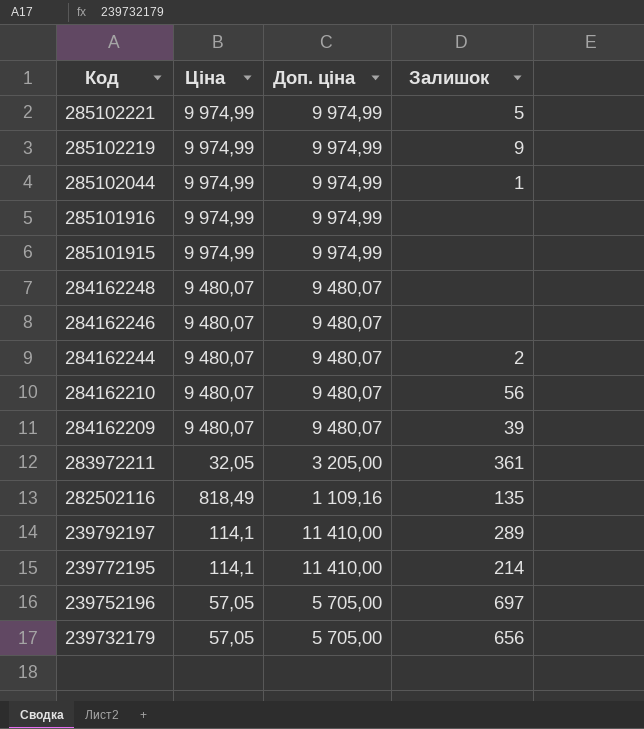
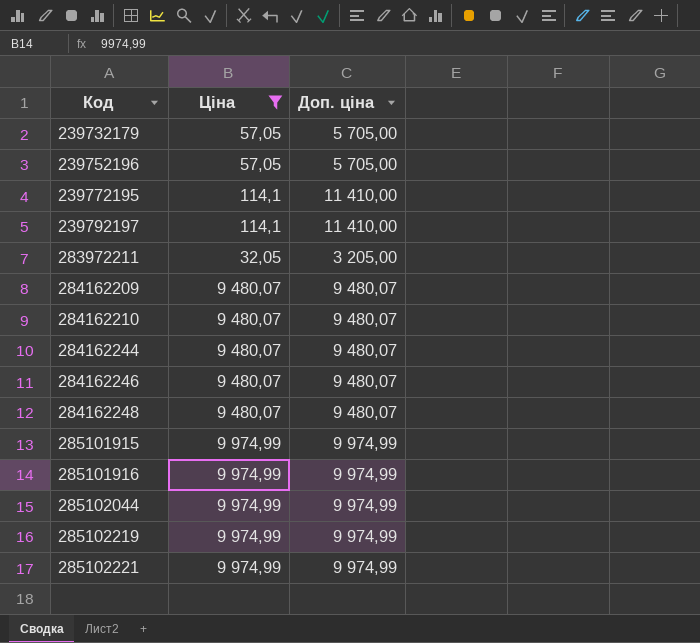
filter: none -> Ціна != 818,49
row order: Код descending -> Код ascending
column Залишок | position: 4 -> none

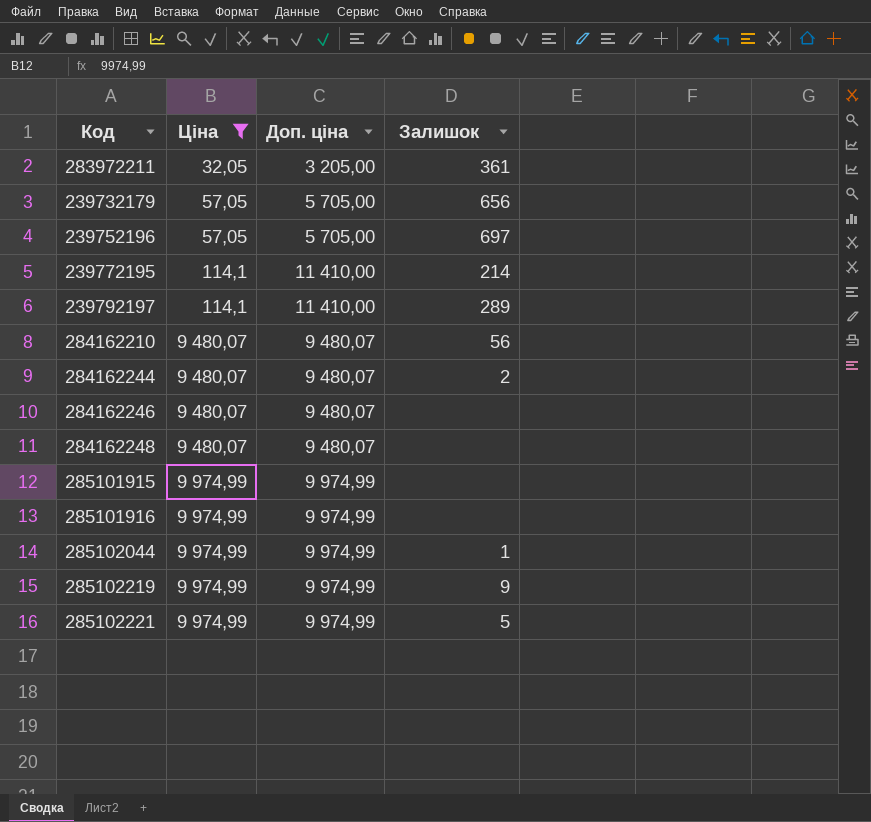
row order: Код ascending -> Ціна ascending
column Залишок | position: none -> 4
row 284162209: 9 480,07 | 9 480,07 -> none

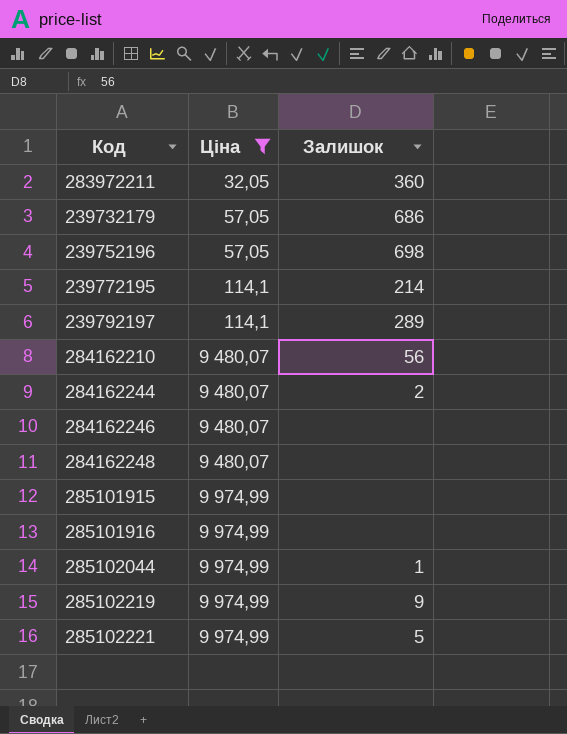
column Доп. ціна | position: 3 -> none
283972211 | Залишок: 361 -> 360
239732179 | Залишок: 656 -> 686
239752196 | Залишок: 697 -> 698

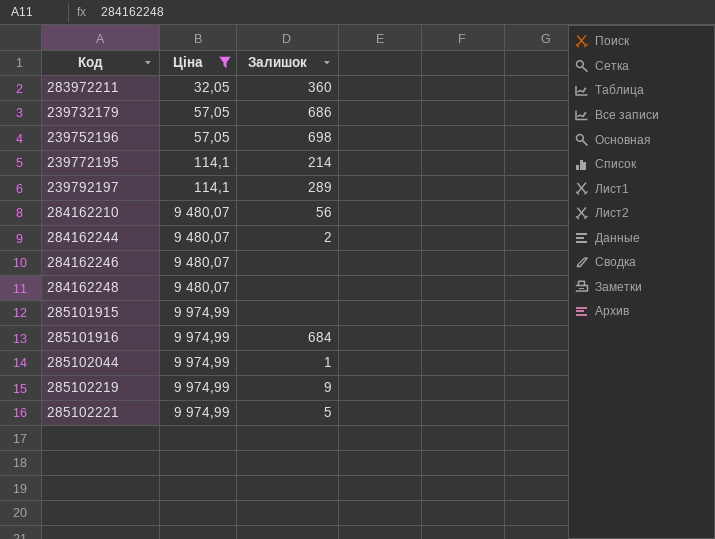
285101916 | Залишок: none -> 684

